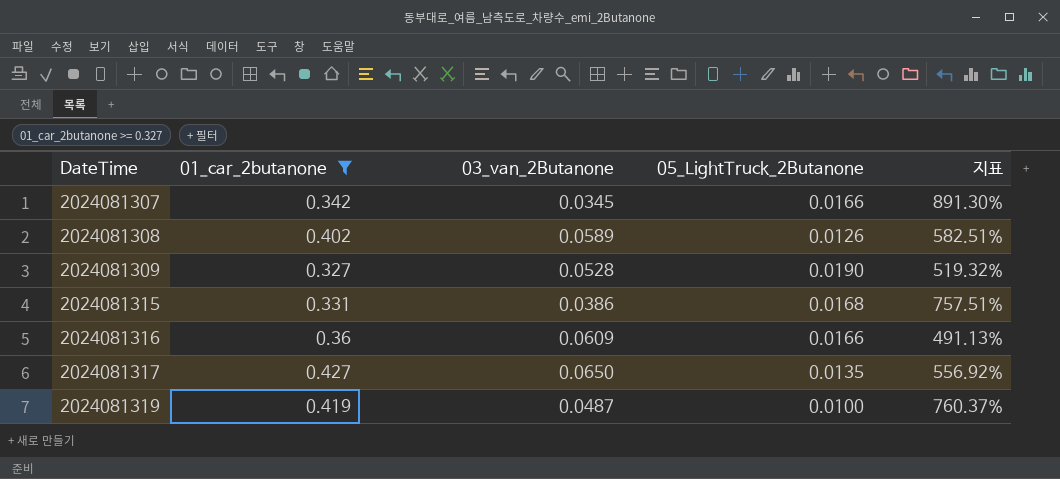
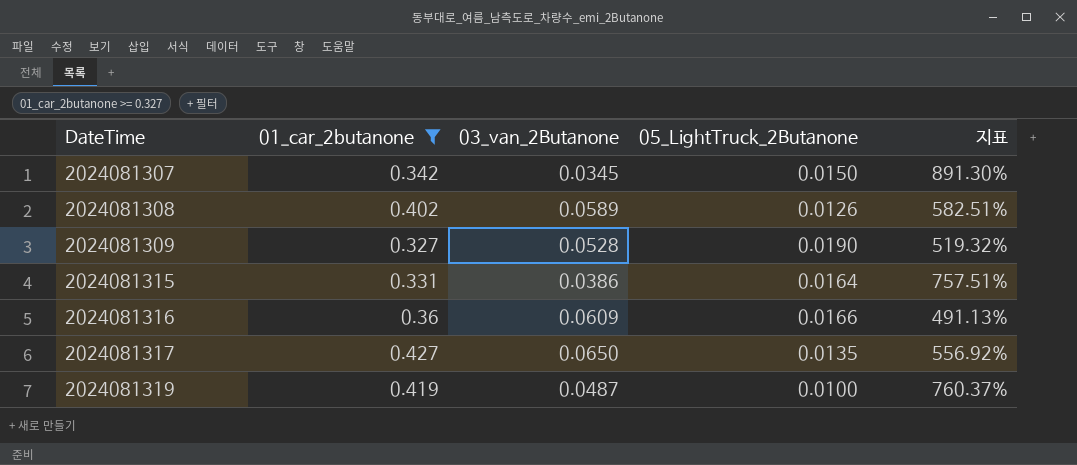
2024081307 | 05_LightTruck_2Butanone: 0.0166 -> 0.0150
2024081315 | 05_LightTruck_2Butanone: 0.0168 -> 0.0164

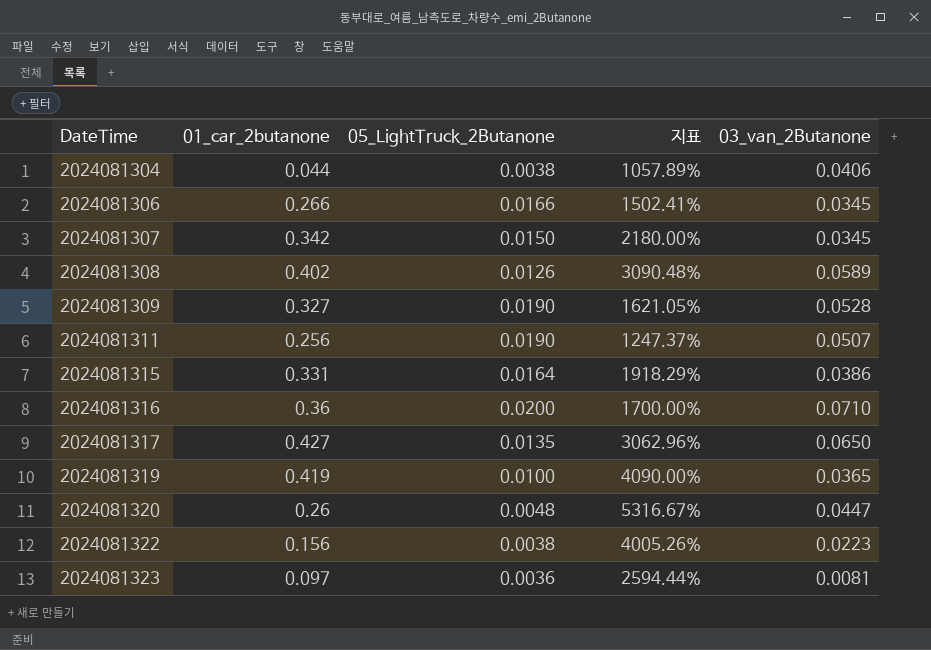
filter: 01_car_2butanone >= 0.327 -> none
column 지표 | formula: ([01_car_2butanone] - [03_van_2Butanone]) / [03_van_2Butanone] -> ([01_car_2butanone] - [05_LightTruck_2Butanone]) / [05_LightTruck_2Butanone]
column 03_van_2Butanone | position: 3 -> 5
2024081316 | 05_LightTruck_2Butanone: 0.0166 -> 0.0200
2024081316 | 03_van_2Butanone: 0.0609 -> 0.0710
2024081319 | 03_van_2Butanone: 0.0487 -> 0.0365

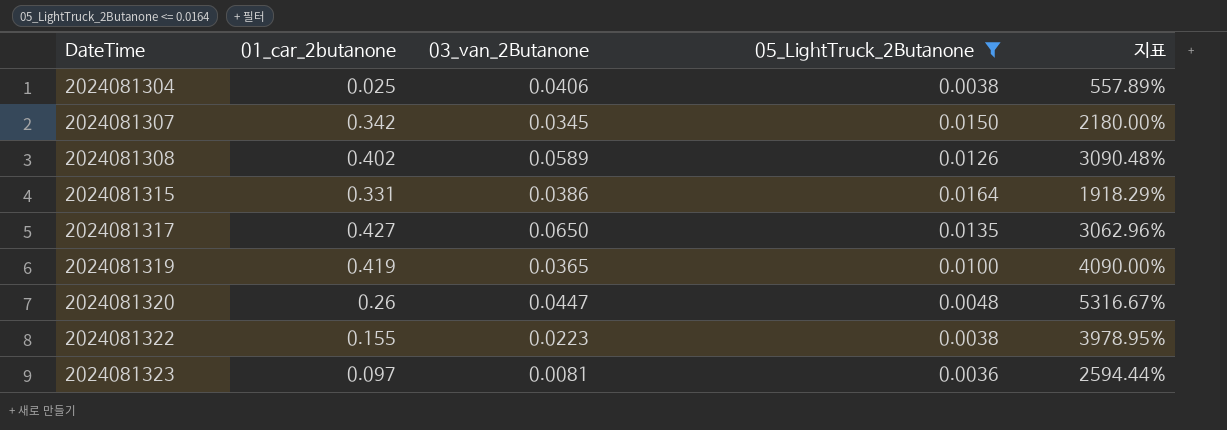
filter: none -> 05_LightTruck_2Butanone <= 0.0164
column 03_van_2Butanone | position: 5 -> 3
2024081304 | 01_car_2butanone: 0.044 -> 0.025
2024081304 | 지표: 1057.89% -> 557.89%
2024081322 | 01_car_2butanone: 0.156 -> 0.155
2024081322 | 지표: 4005.26% -> 3978.95%

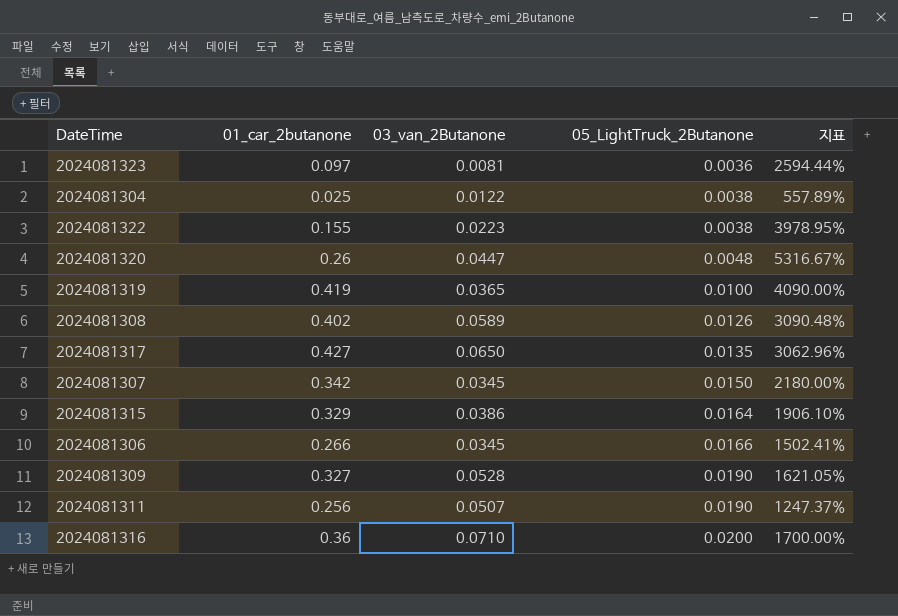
filter: 05_LightTruck_2Butanone <= 0.0164 -> none
row order: DateTime ascending -> 05_LightTruck_2Butanone ascending
2024081304 | 03_van_2Butanone: 0.0406 -> 0.0122
2024081315 | 01_car_2butanone: 0.331 -> 0.329
2024081315 | 지표: 1918.29% -> 1906.10%

